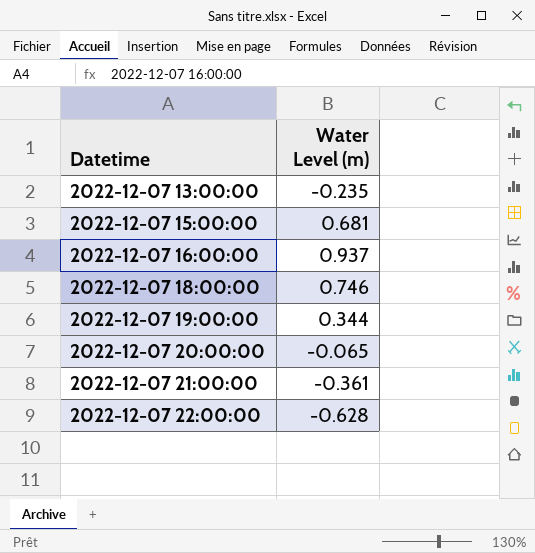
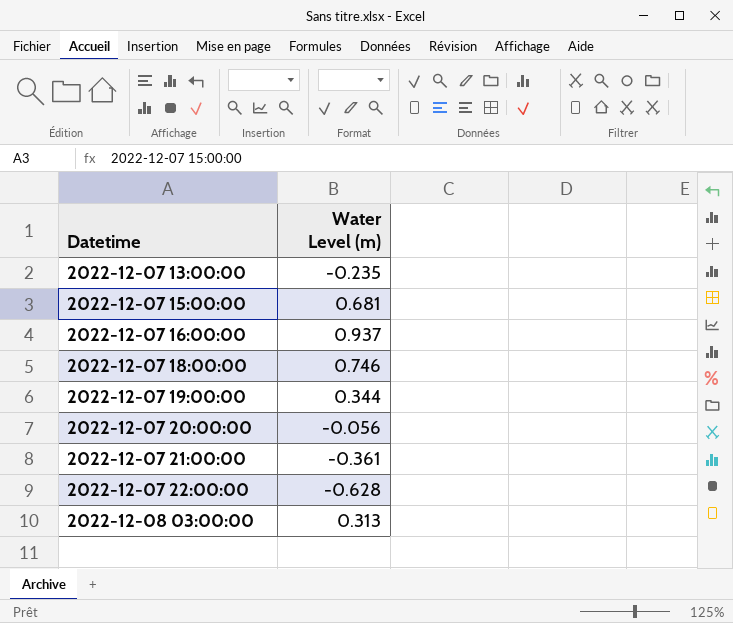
2022-12-07 20:00:00 | Water Level (m): -0.065 -> -0.056
row 2022-12-08 03:00:00: none -> 0.313

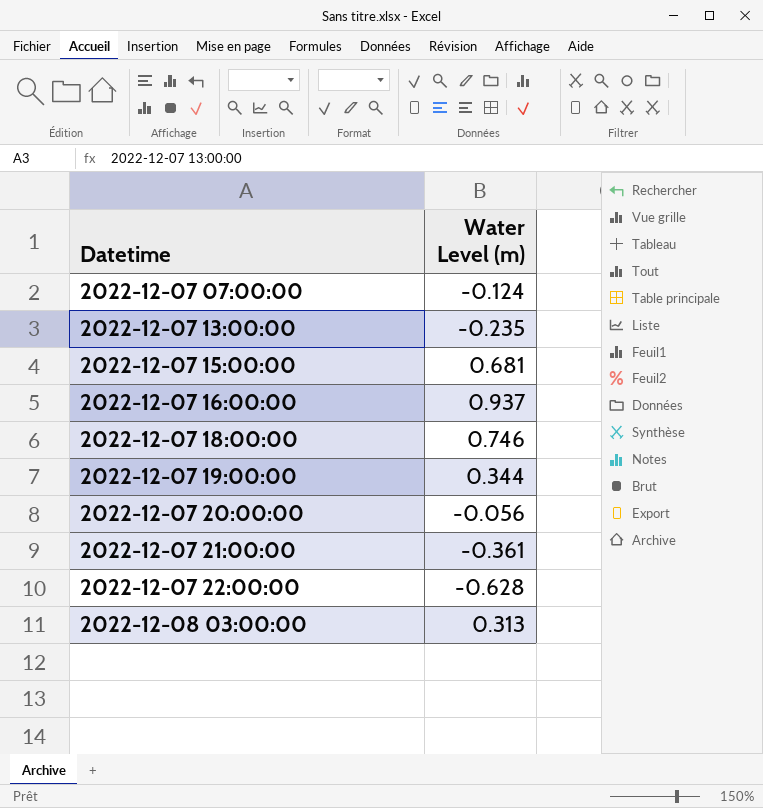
row 2022-12-07 07:00:00: none -> -0.124

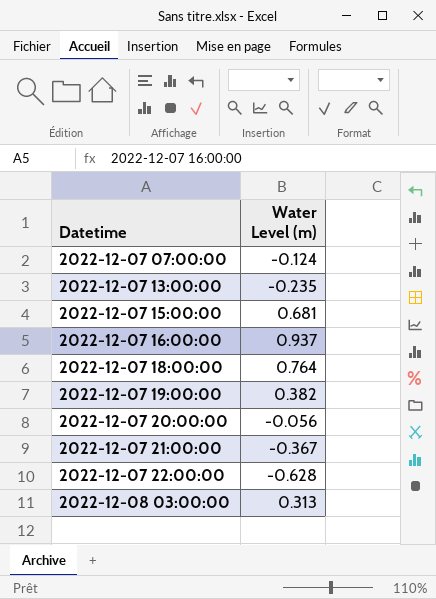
2022-12-07 18:00:00 | Water Level (m): 0.746 -> 0.764
2022-12-07 19:00:00 | Water Level (m): 0.344 -> 0.382
2022-12-07 21:00:00 | Water Level (m): -0.361 -> -0.367

